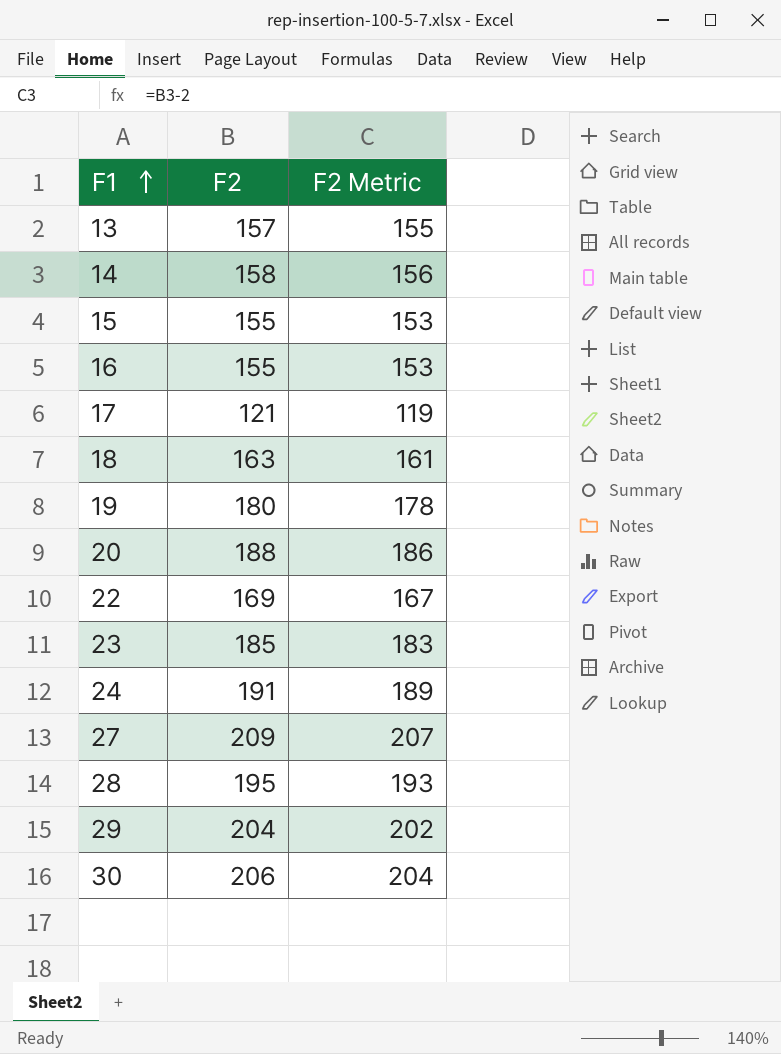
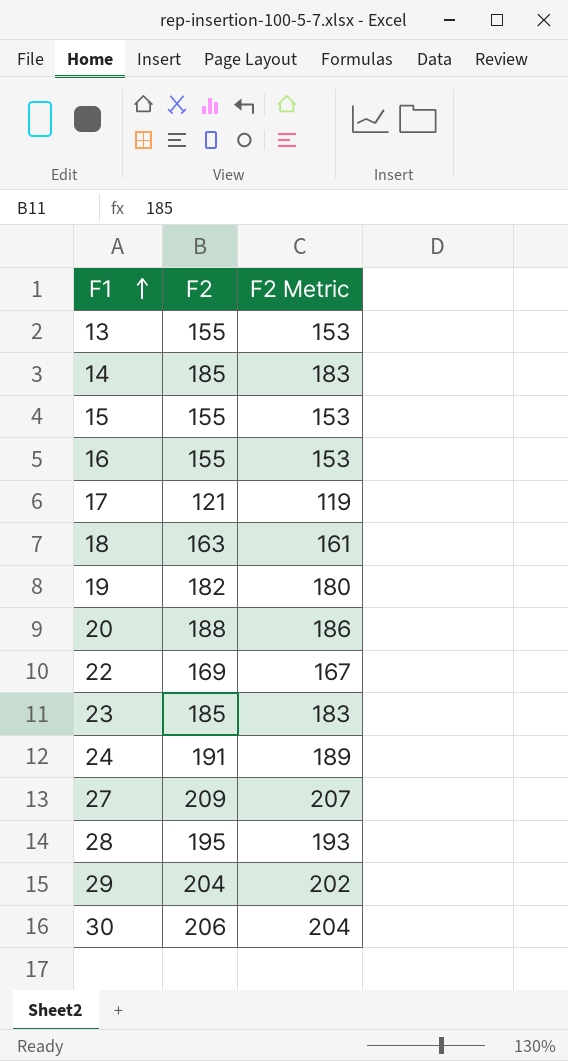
13 | F2: 157 -> 155
13 | F2 Metric: 155 -> 153
14 | F2: 158 -> 185
14 | F2 Metric: 156 -> 183
19 | F2: 180 -> 182
19 | F2 Metric: 178 -> 180

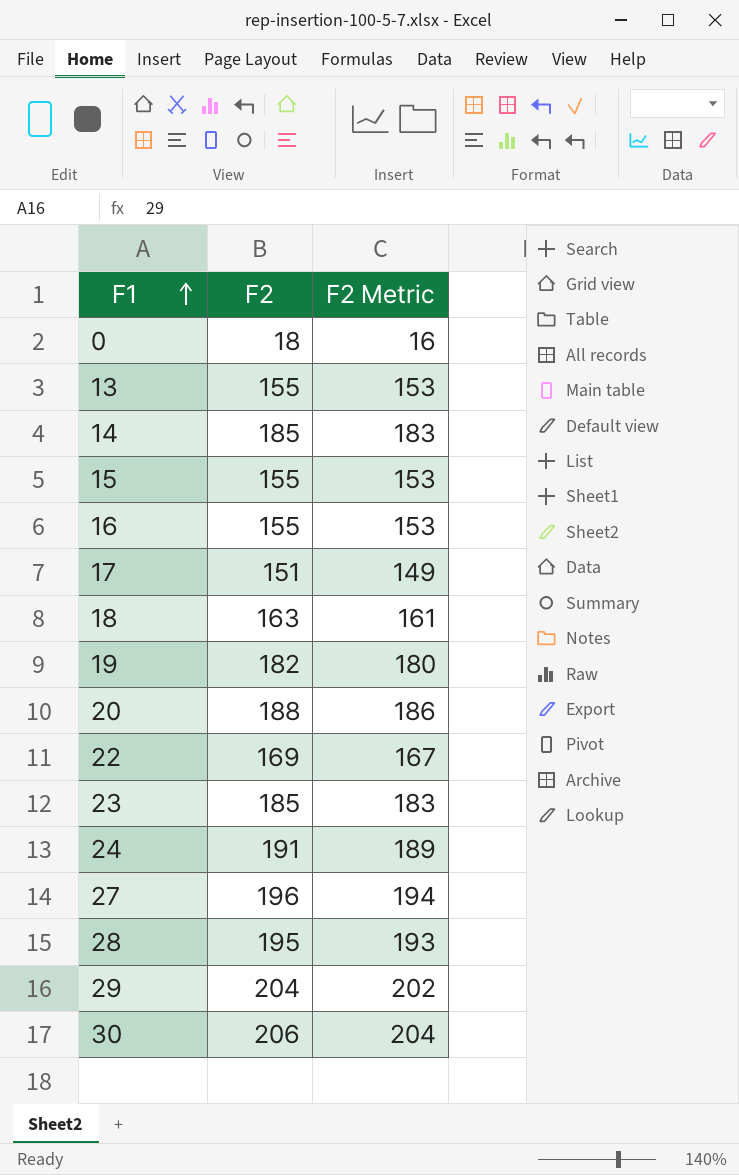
row 0: none -> 18 | 16
17 | F2: 121 -> 151
17 | F2 Metric: 119 -> 149
27 | F2: 209 -> 196
27 | F2 Metric: 207 -> 194

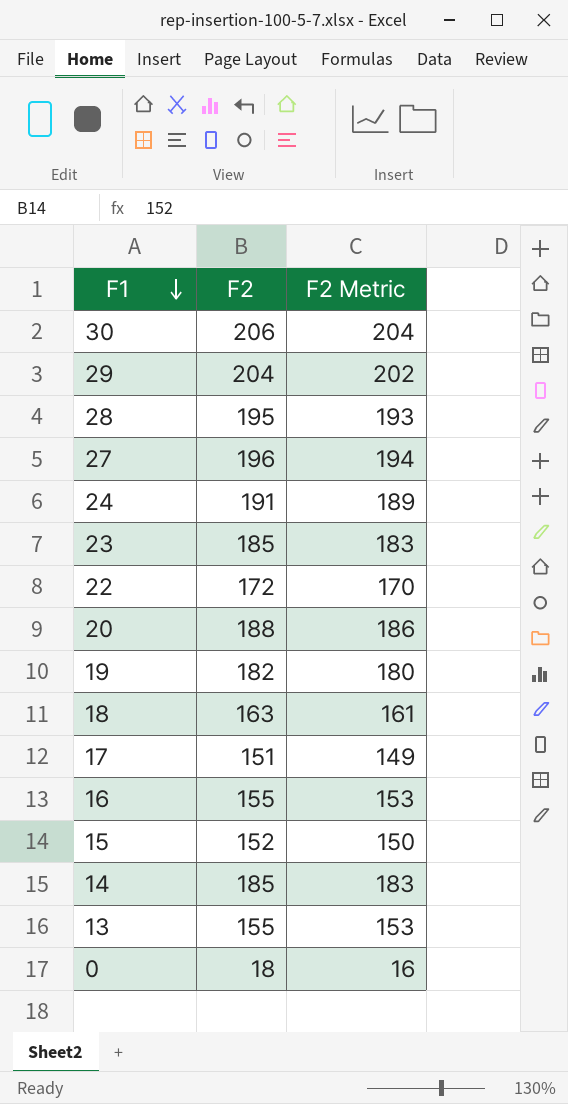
row order: F1 ascending -> F1 descending
22 | F2: 169 -> 172
22 | F2 Metric: 167 -> 170
15 | F2: 155 -> 152
15 | F2 Metric: 153 -> 150

